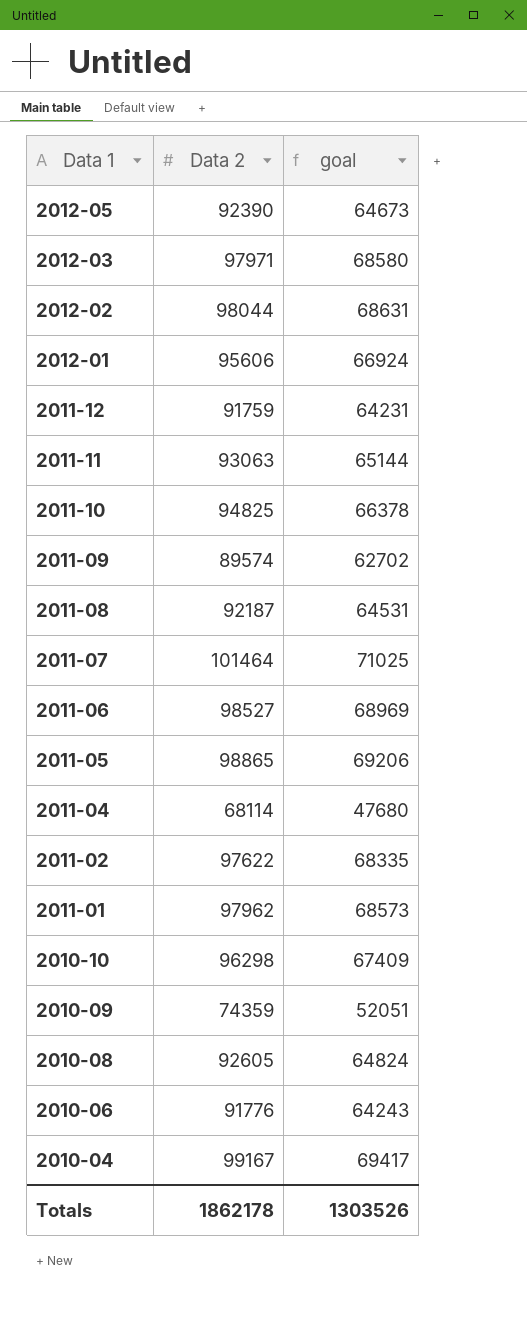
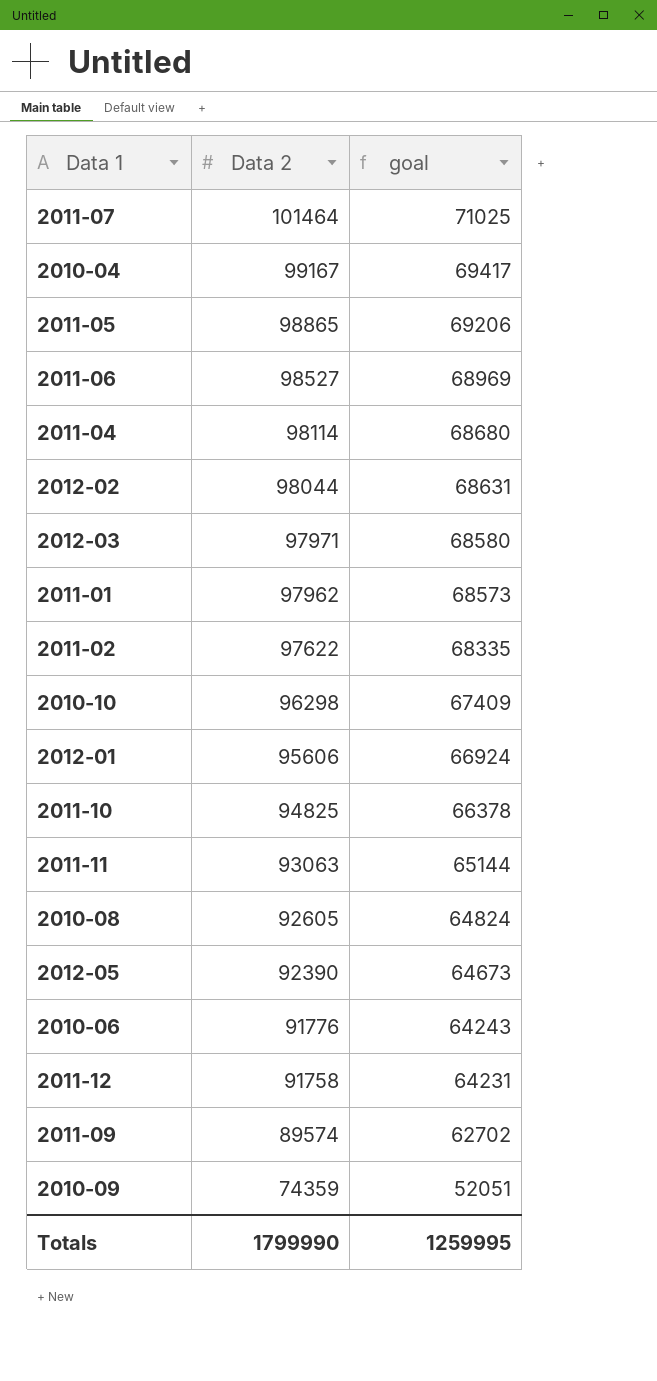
row order: Data 1 descending -> Data 2 descending
row 2011-08: 92187 | 64531 -> none
2011-04 | Data 2: 68114 -> 98114
2011-04 | goal: 47680 -> 68680
2011-12 | Data 2: 91759 -> 91758
Totals | Data 2: 1862178 -> 1799990
Totals | goal: 1303526 -> 1259995

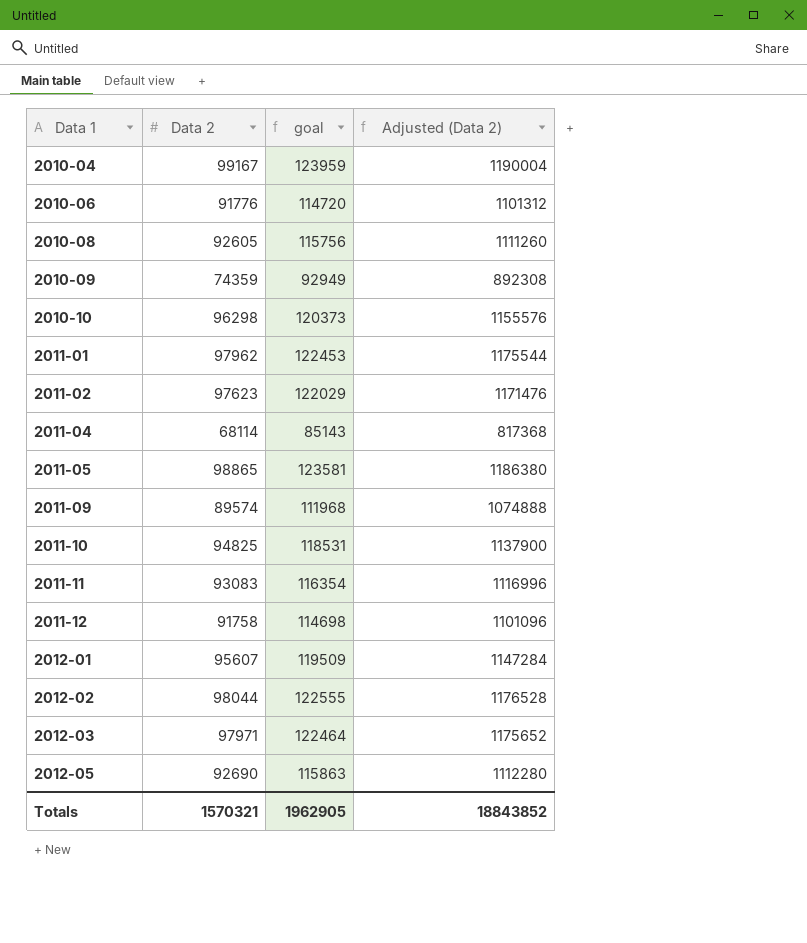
row order: Data 2 descending -> Data 1 ascending
column goal | formula: [Data 2] * 0.7 -> [Data 2] * 1.25
column Adjusted (Data 2) | formula: none -> [Data 2] * 12
row 2011-07: 101464 | 71025 -> none
row 2011-06: 98527 | 68969 -> none
2011-02 | Data 2: 97622 -> 97623
2011-04 | Data 2: 98114 -> 68114
2011-11 | Data 2: 93063 -> 93083
2012-01 | Data 2: 95606 -> 95607
2012-05 | Data 2: 92390 -> 92690
Totals | Data 2: 1799990 -> 1570321
Totals | goal: 1259995 -> 1962905

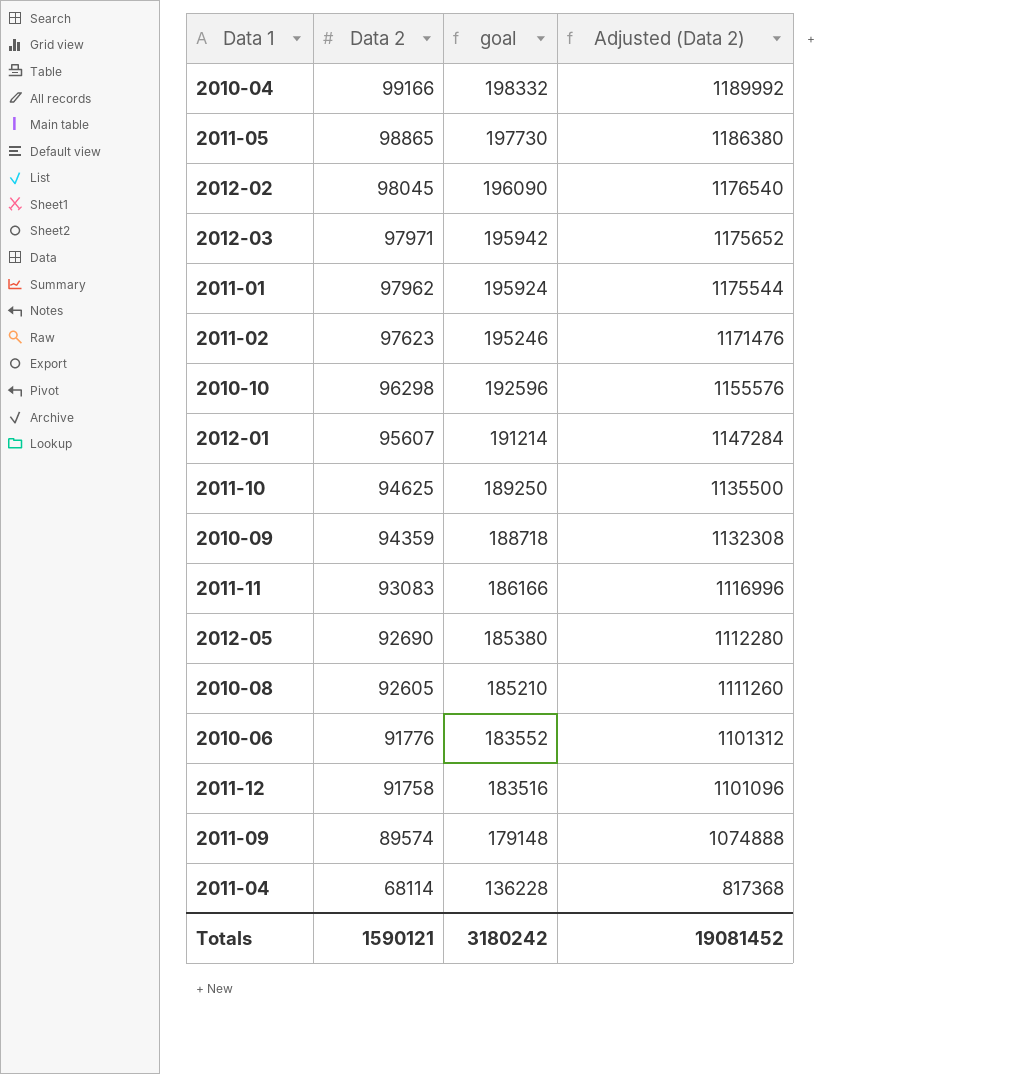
row order: Data 1 ascending -> Data 2 descending
column goal | formula: [Data 2] * 1.25 -> [Data 2] * 2
2010-04 | Data 2: 99167 -> 99166
2010-04 | Adjusted (Data 2): 1190004 -> 1189992
2012-02 | Data 2: 98044 -> 98045
2012-02 | Adjusted (Data 2): 1176528 -> 1176540
2011-10 | Data 2: 94825 -> 94625
2011-10 | Adjusted (Data 2): 1137900 -> 1135500
2010-09 | Data 2: 74359 -> 94359
2010-09 | Adjusted (Data 2): 892308 -> 1132308
Totals | Data 2: 1570321 -> 1590121
Totals | goal: 1962905 -> 3180242
Totals | Adjusted (Data 2): 18843852 -> 19081452

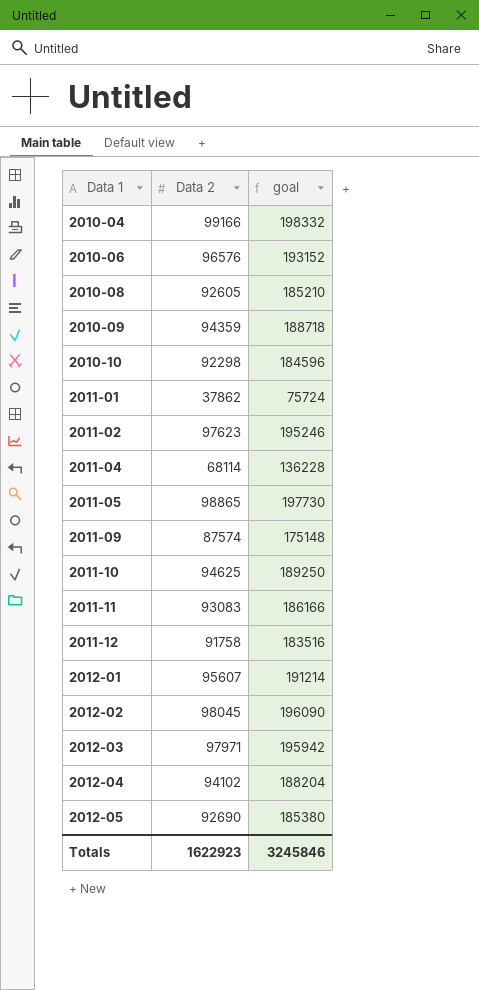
row order: Data 2 descending -> Data 1 ascending
column Adjusted (Data 2) | formula: [Data 2] * 12 -> none
2010-06 | Data 2: 91776 -> 96576
2010-06 | goal: 183552 -> 193152
2010-10 | Data 2: 96298 -> 92298
2010-10 | goal: 192596 -> 184596
2011-01 | Data 2: 97962 -> 37862
2011-01 | goal: 195924 -> 75724
2011-09 | Data 2: 89574 -> 87574
2011-09 | goal: 179148 -> 175148
row 2012-04: none -> 94102 | 188204
Totals | Data 2: 1590121 -> 1622923
Totals | goal: 3180242 -> 3245846

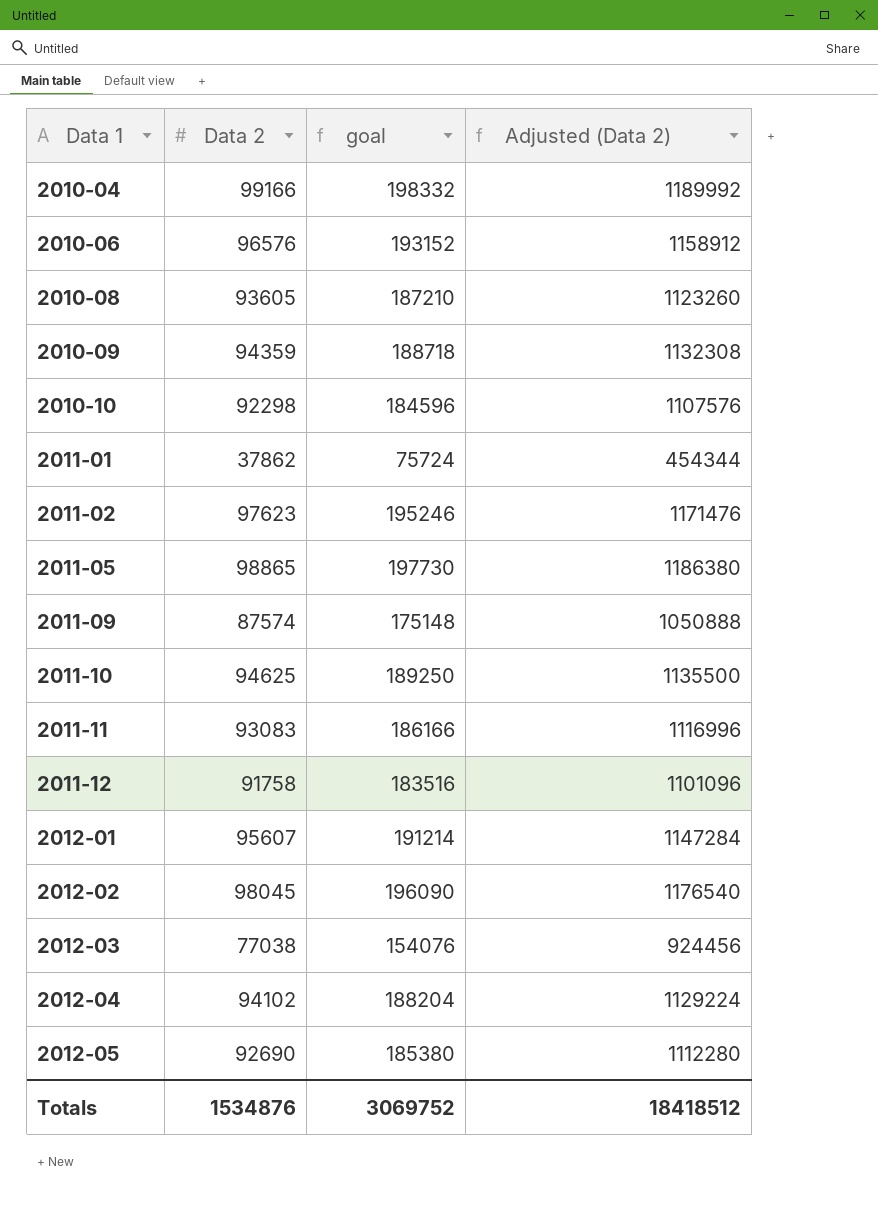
column Adjusted (Data 2) | formula: none -> [Data 2] * 12
row 2011-04: 68114 | 136228 -> none
2010-08 | Data 2: 92605 -> 93605
2010-08 | goal: 185210 -> 187210
2012-03 | Data 2: 97971 -> 77038
2012-03 | goal: 195942 -> 154076
Totals | Data 2: 1622923 -> 1534876
Totals | goal: 3245846 -> 3069752

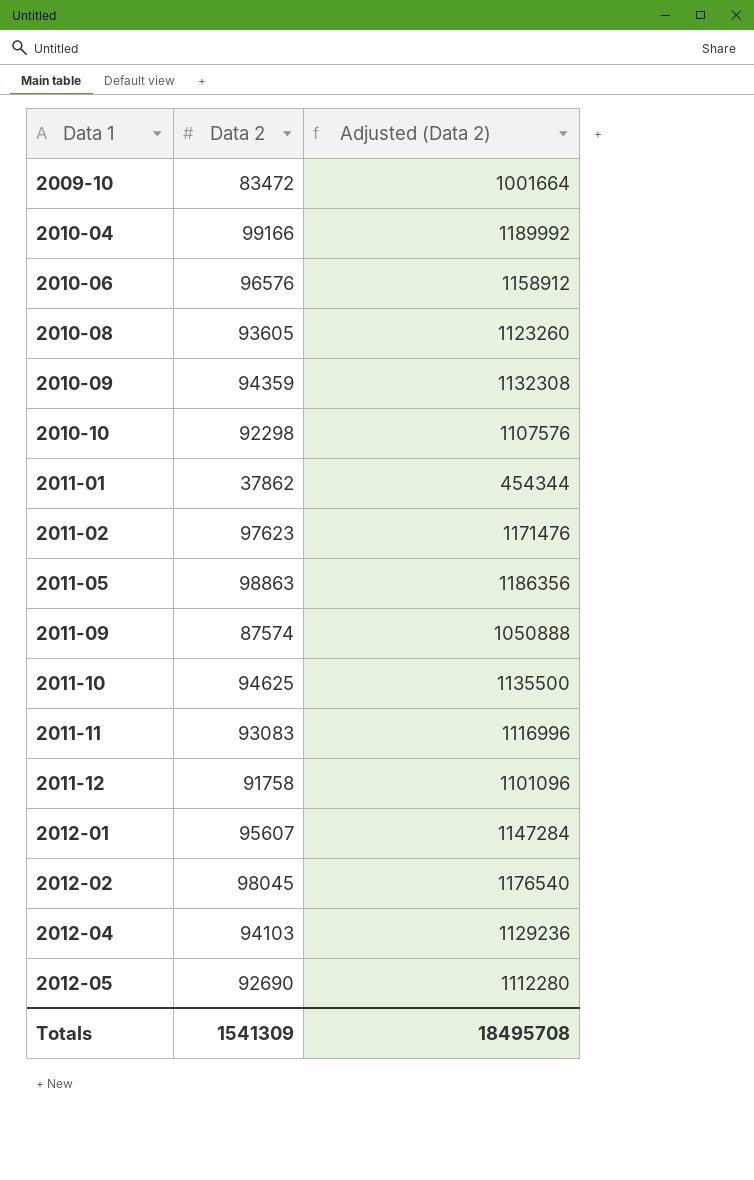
column goal | formula: [Data 2] * 2 -> none
row 2012-03: 77038 | 154076 | 924456 -> none
row 2009-10: none -> 83472 | 1001664
2011-05 | Data 2: 98865 -> 98863
2011-05 | Adjusted (Data 2): 1186380 -> 1186356
2012-04 | Data 2: 94102 -> 94103
2012-04 | Adjusted (Data 2): 1129224 -> 1129236
Totals | Data 2: 1534876 -> 1541309
Totals | Adjusted (Data 2): 18418512 -> 18495708

